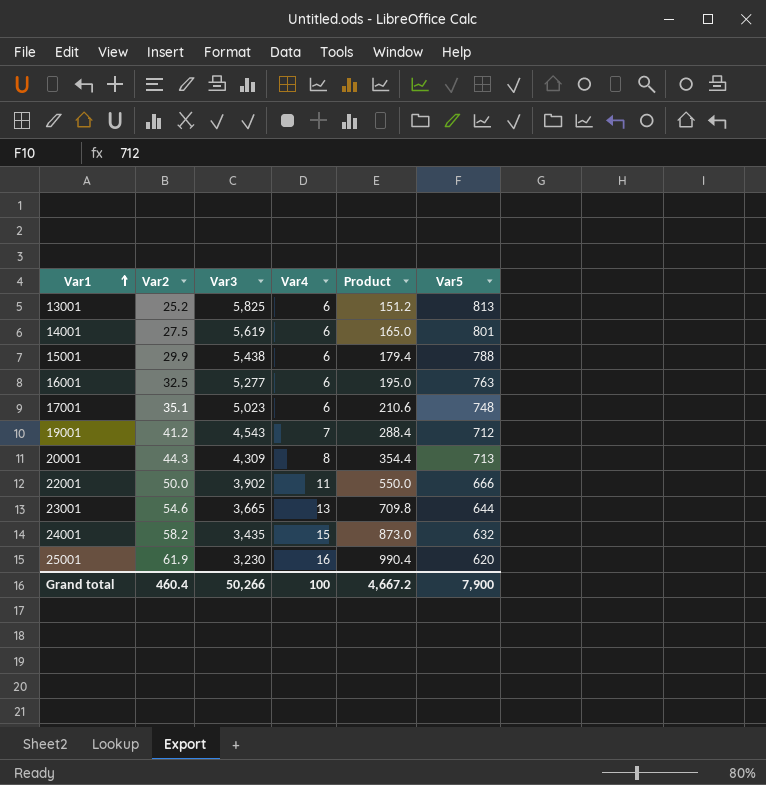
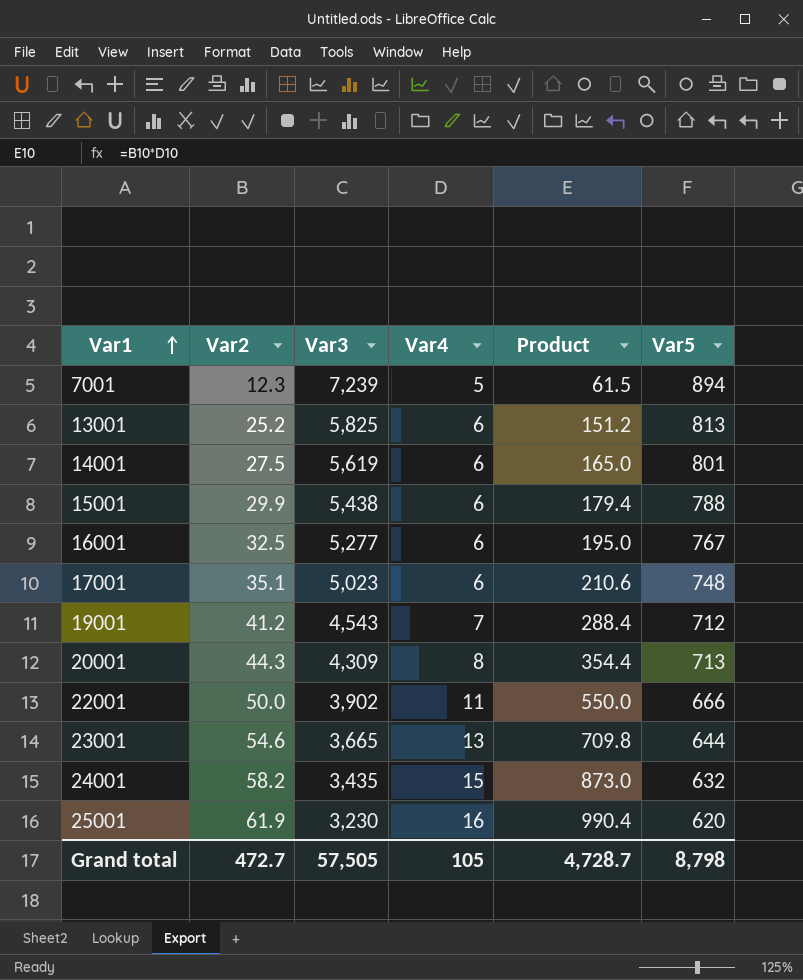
row 7001: none -> 12.3 | 7,239 | 5 | 61.5 | 894
16001 | Var5: 763 -> 767
Grand total | Var2: 460.4 -> 472.7
Grand total | Var3: 50,266 -> 57,505
Grand total | Var4: 100 -> 105
Grand total | Product: 4,667.2 -> 4,728.7
Grand total | Var5: 7,900 -> 8,798

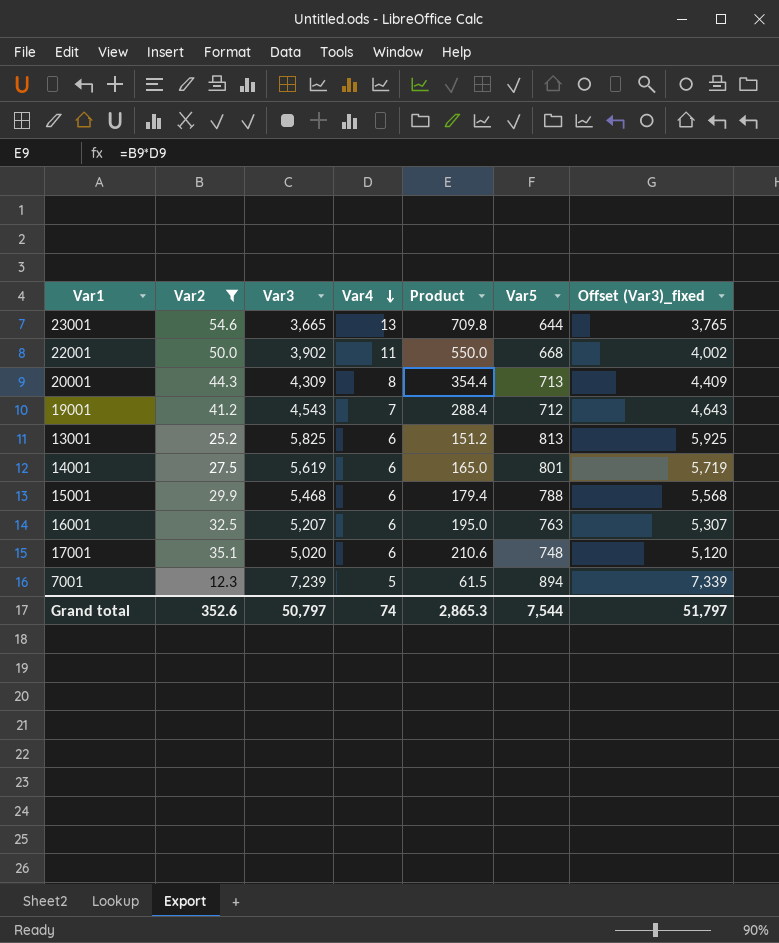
filter: none -> Var2 <= 54.6
row order: Var1 ascending -> Var4 descending
column Offset (Var3)_fixed | formula: none -> [Var3] + 100
22001 | Var5: 666 -> 668
15001 | Var3: 5,438 -> 5,468
16001 | Var3: 5,277 -> 5,207
16001 | Var5: 767 -> 763
17001 | Var3: 5,023 -> 5,020
Grand total | Var2: 472.7 -> 352.6
Grand total | Var3: 57,505 -> 50,797
Grand total | Var4: 105 -> 74
Grand total | Product: 4,728.7 -> 2,865.3
Grand total | Var5: 8,798 -> 7,544

